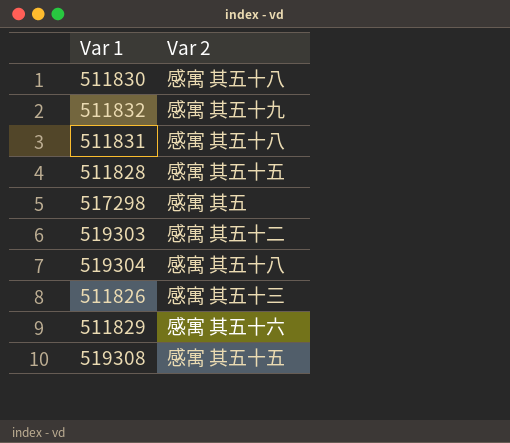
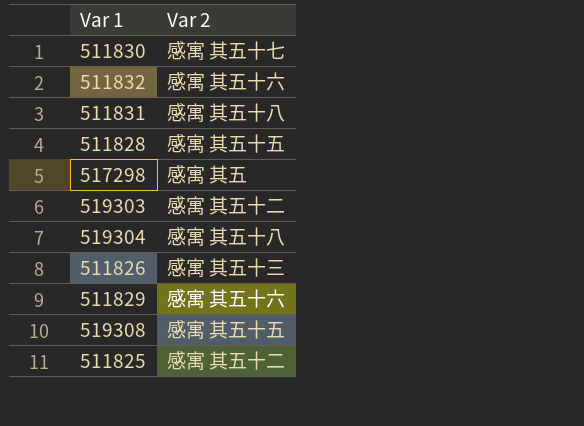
511830 | Var 2: 感寓 其五十八 -> 感寓 其五十七
511832 | Var 2: 感寓 其五十九 -> 感寓 其五十六
row 511825: none -> 感寓 其五十二

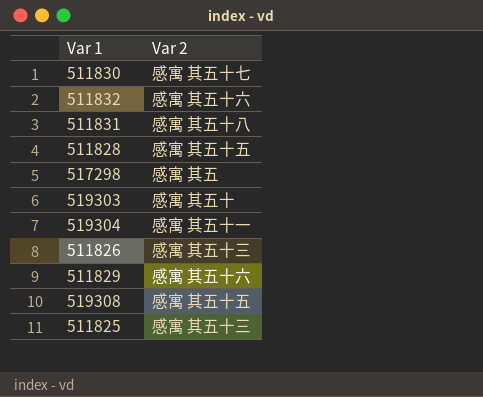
519303 | Var 2: 感寓 其五十二 -> 感寓 其五十
519304 | Var 2: 感寓 其五十八 -> 感寓 其五十一
511825 | Var 2: 感寓 其五十二 -> 感寓 其五十三

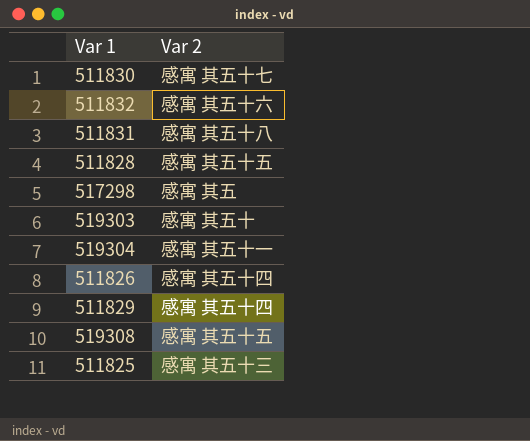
511826 | Var 2: 感寓 其五十三 -> 感寓 其五十四
511829 | Var 2: 感寓 其五十六 -> 感寓 其五十四

